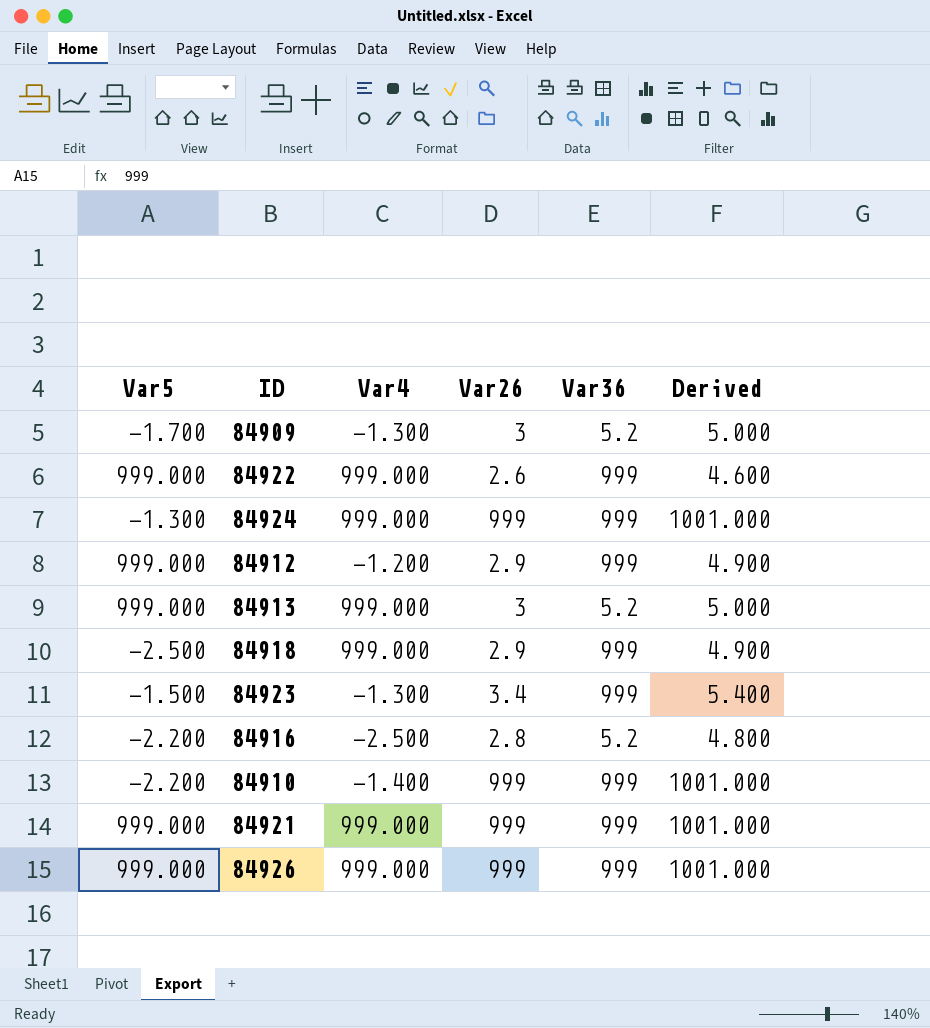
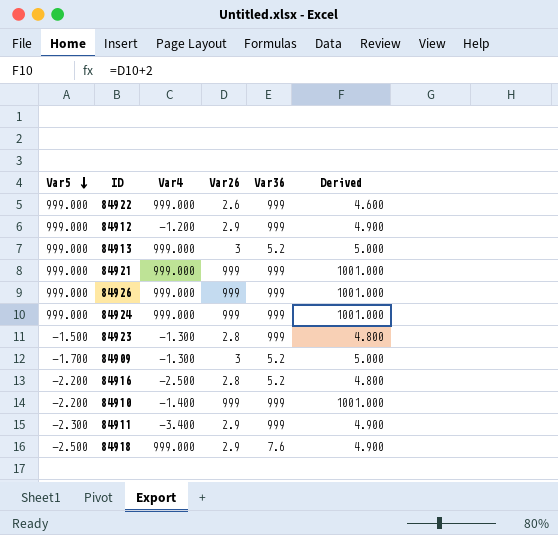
row order: none -> Var5 descending
84924 | Var5: -1.300 -> 999.000
84923 | Var26: 3.4 -> 2.8
84923 | Derived: 5.400 -> 4.800
row 84911: none -> -2.300 | -3.400 | 2.9 | 999 | 4.900
84918 | Var36: 999 -> 7.6

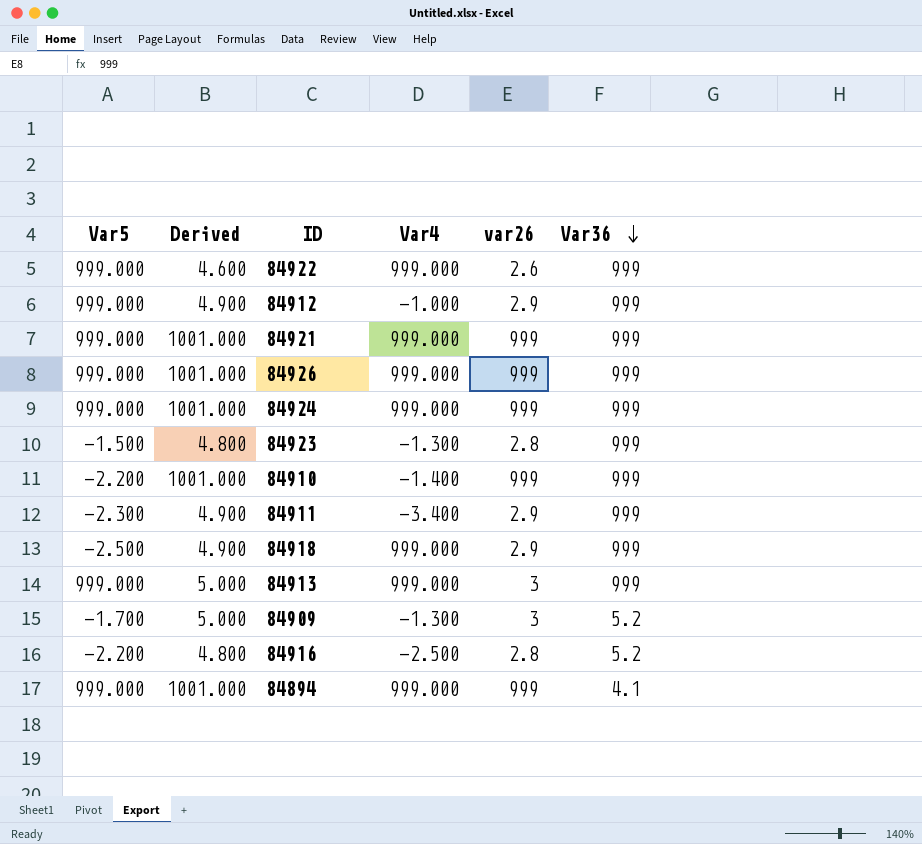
row order: Var5 descending -> Var36 descending
column Derived | position: 6 -> 2
column name: Var26 -> var26
84912 | Var4: -1.200 -> -1.000
84918 | Var36: 7.6 -> 999
84913 | Var36: 5.2 -> 999
row 84894: none -> 999.000 | 1001.000 | 999.000 | 999 | 4.1

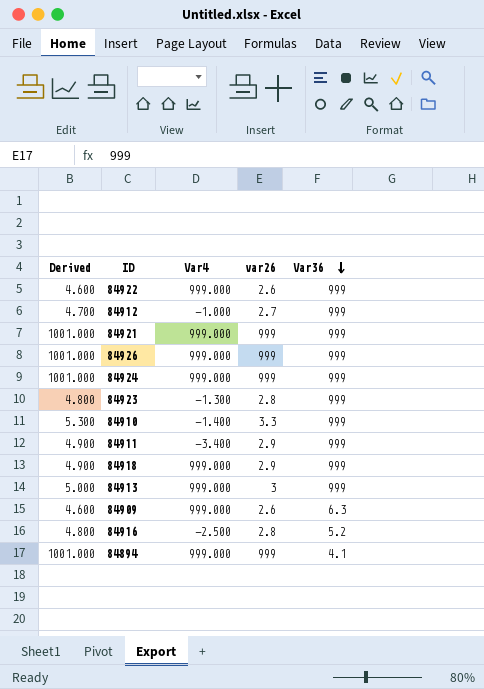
column Var5 | position: 1 -> none
84912 | Derived: 4.900 -> 4.700
84912 | var26: 2.9 -> 2.7
84910 | Derived: 1001.000 -> 5.300
84910 | var26: 999 -> 3.3
84909 | Derived: 5.000 -> 4.600
84909 | Var4: -1.300 -> 999.000
84909 | var26: 3 -> 2.6
84909 | Var36: 5.2 -> 6.3

